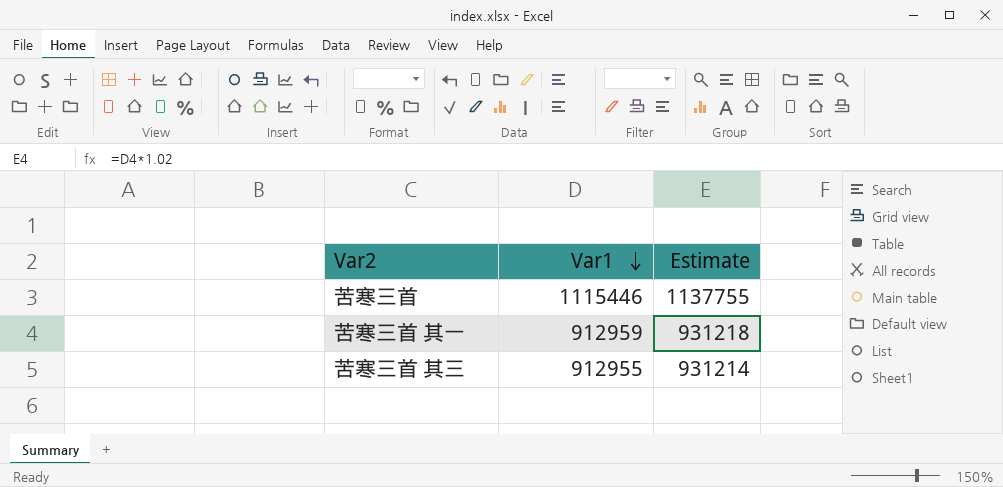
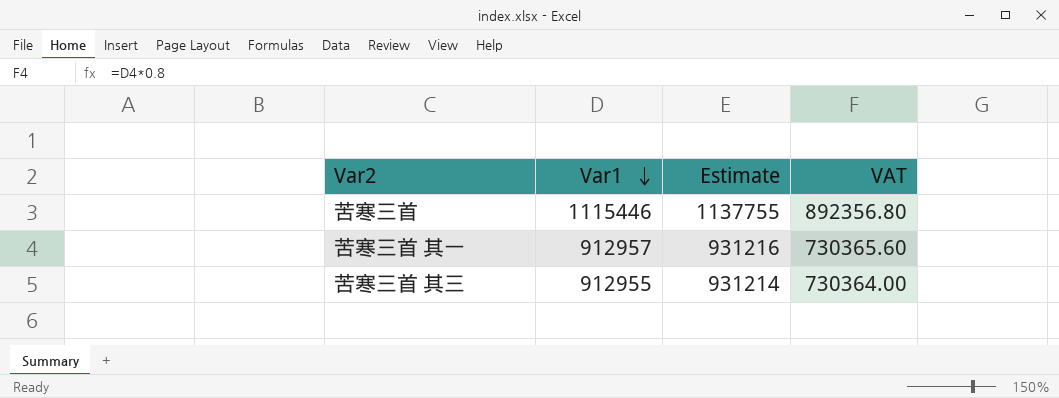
column VAT | formula: none -> [Var1] * 0.8
苦寒三首 其一 | Var1: 912959 -> 912957
苦寒三首 其一 | Estimate: 931218 -> 931216

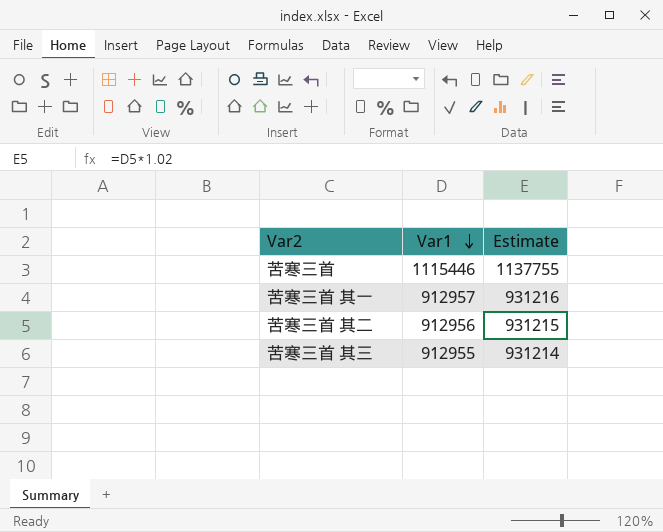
column VAT | formula: [Var1] * 0.8 -> none
row 苦寒三首 其二: none -> 912956 | 931215

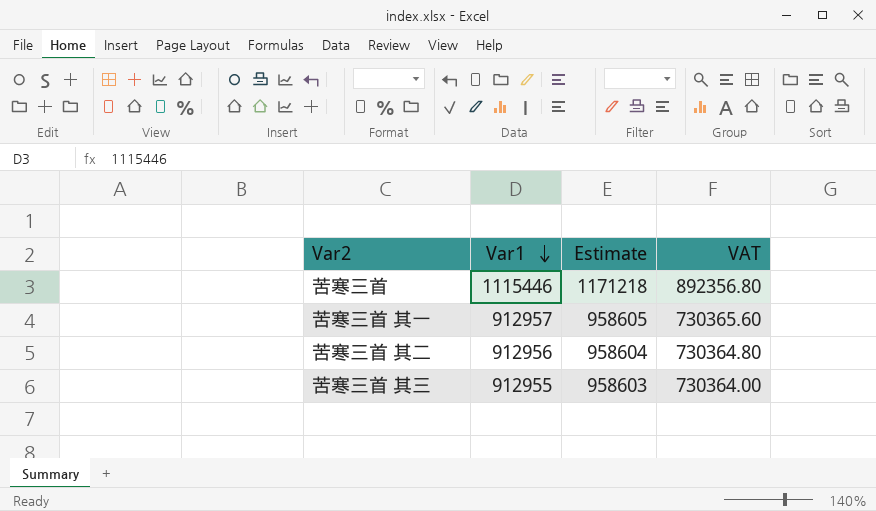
column Estimate | formula: [Var1] * 1.02 -> [Var1] * 1.05
column VAT | formula: none -> [Var1] * 0.8

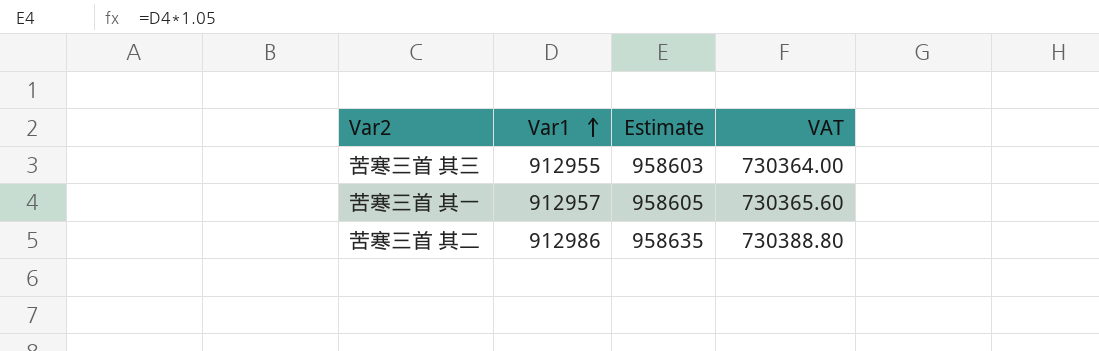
row order: Var1 descending -> Var1 ascending
row 苦寒三首: 1115446 | 1171218 | 892356.80 -> none
苦寒三首 其二 | Var1: 912956 -> 912986
苦寒三首 其二 | Estimate: 958604 -> 958635
苦寒三首 其二 | VAT: 730364.80 -> 730388.80

